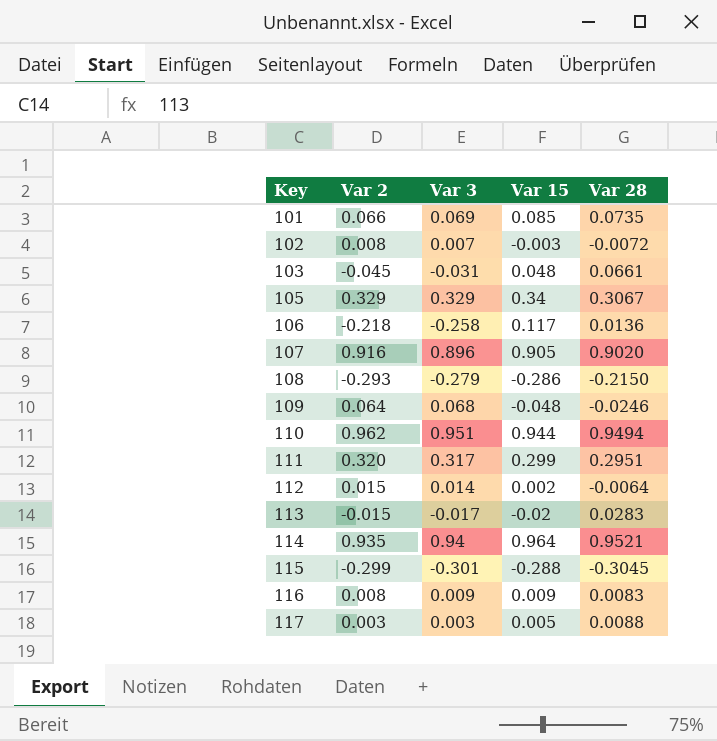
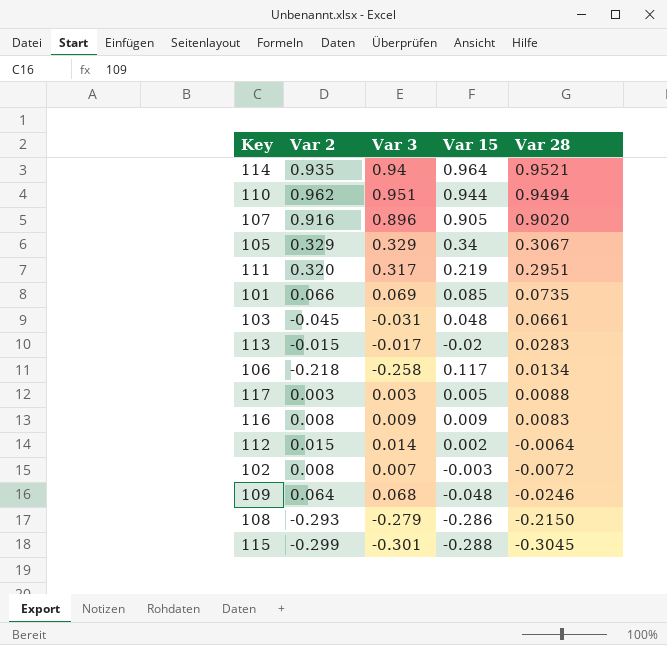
row order: Key ascending -> Var 28 descending
111 | Var 15: 0.299 -> 0.219
106 | Var 28: 0.0136 -> 0.0134

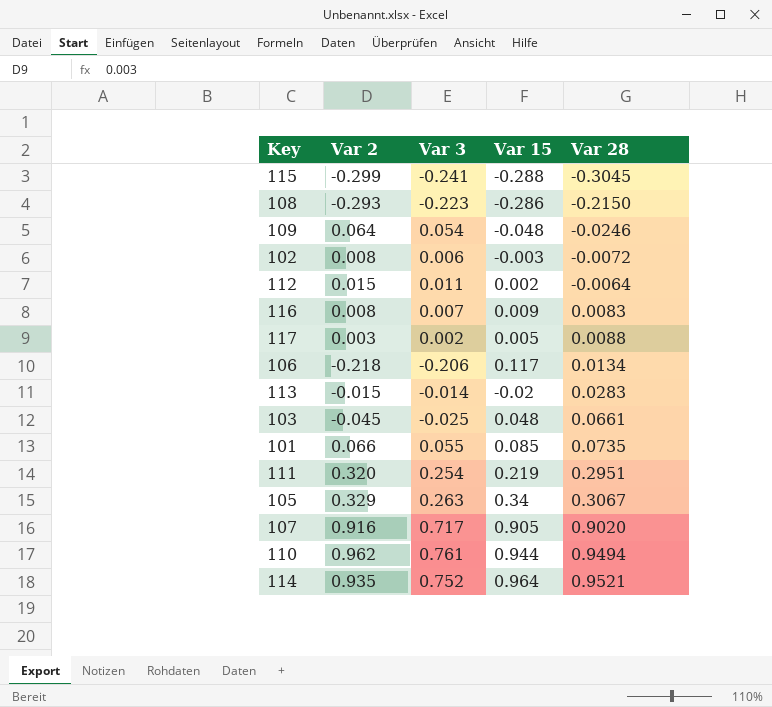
row order: Var 28 descending -> Var 28 ascending
115 | Var 3: -0.301 -> -0.241
108 | Var 3: -0.279 -> -0.223
109 | Var 3: 0.068 -> 0.054
102 | Var 3: 0.007 -> 0.006
112 | Var 3: 0.014 -> 0.011
116 | Var 3: 0.009 -> 0.007
117 | Var 3: 0.003 -> 0.002
106 | Var 3: -0.258 -> -0.206
113 | Var 3: -0.017 -> -0.014
103 | Var 3: -0.031 -> -0.025
101 | Var 3: 0.069 -> 0.055
111 | Var 3: 0.317 -> 0.254
105 | Var 3: 0.329 -> 0.263
107 | Var 3: 0.896 -> 0.717
110 | Var 3: 0.951 -> 0.761
114 | Var 3: 0.94 -> 0.752

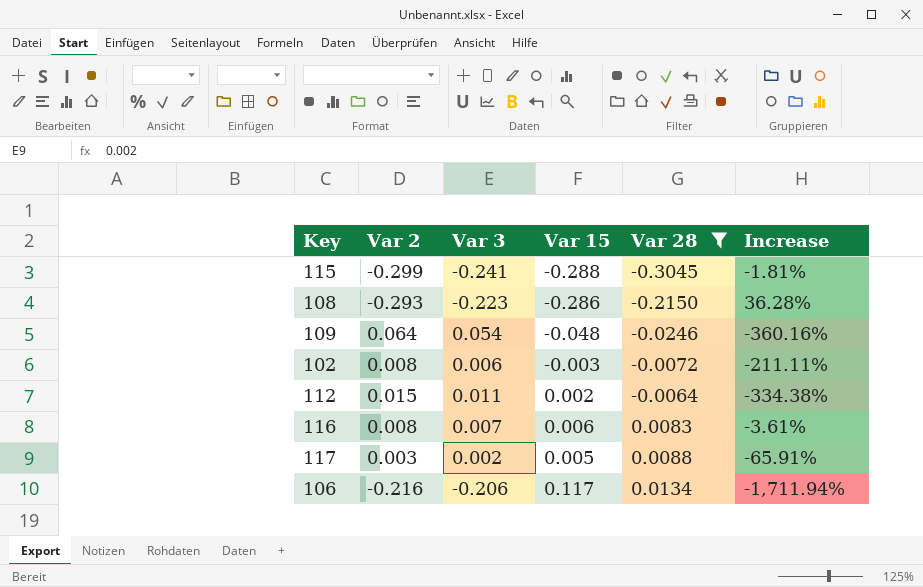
filter: none -> Var 28 <= 0.0134
column Increase | formula: none -> ([Var 2] - [Var 28]) / [Var 28]
116 | Var 15: 0.009 -> 0.006
106 | Var 2: -0.218 -> -0.216

